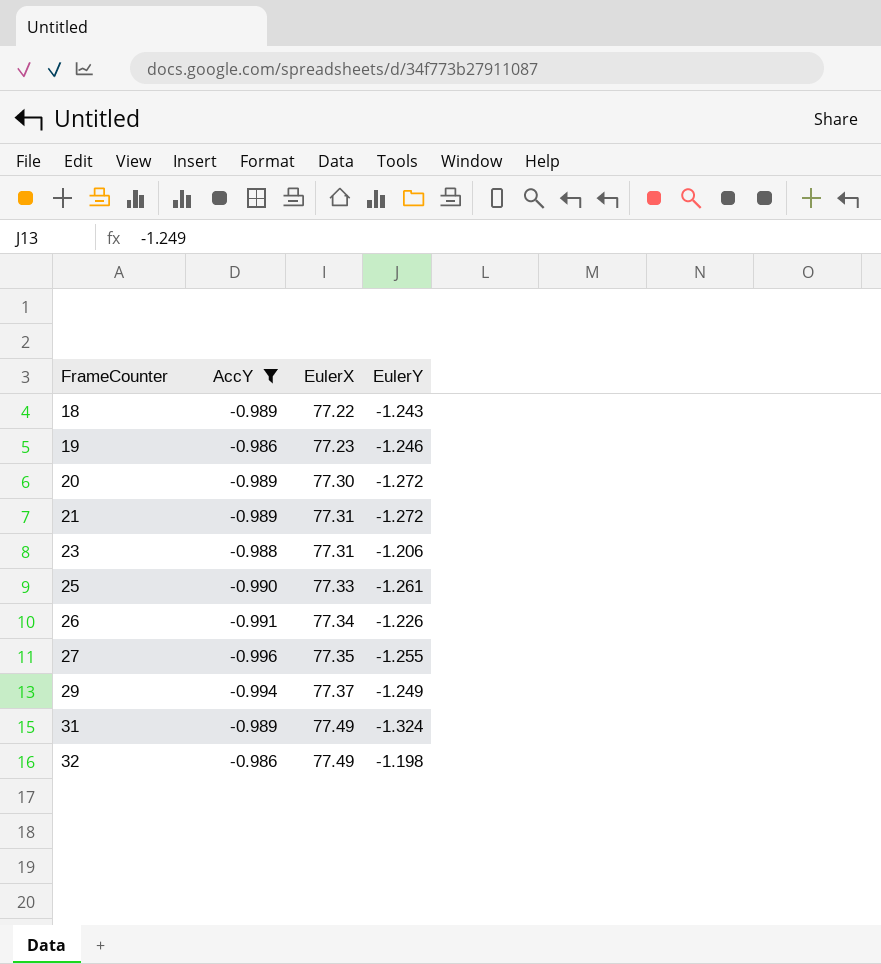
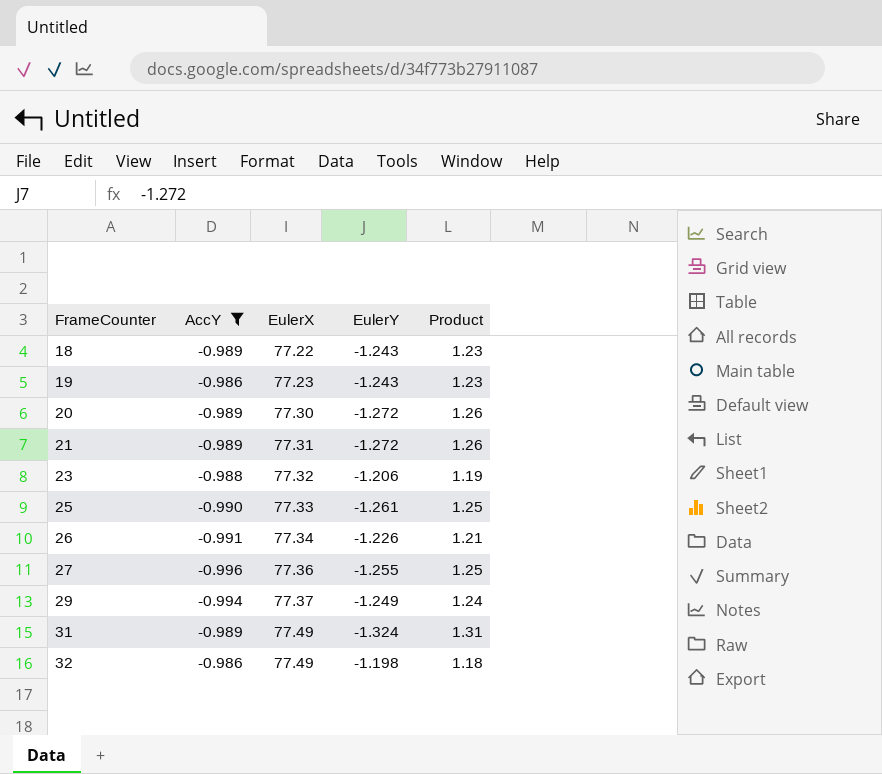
column Product | formula: none -> [AccY] * [EulerY]
19 | EulerY: -1.246 -> -1.243
23 | EulerX: 77.31 -> 77.32
27 | EulerX: 77.35 -> 77.36

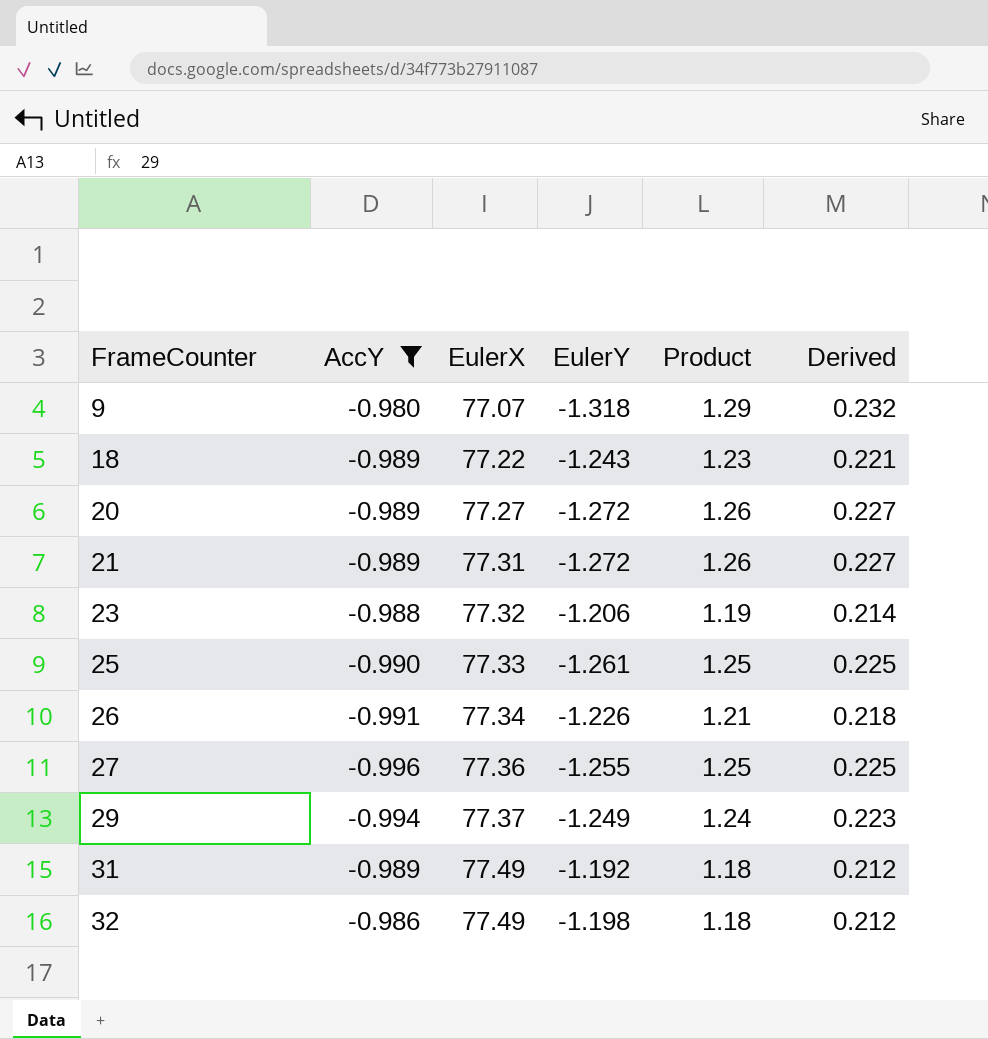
column Derived | formula: none -> [Product] * 0.18
row 19: -0.986 | 77.23 | -1.243 | 1.23 -> none
row 9: none -> -0.980 | 77.07 | -1.318 | 1.29 | 0.232
20 | EulerX: 77.30 -> 77.27
31 | EulerY: -1.324 -> -1.192
31 | Product: 1.31 -> 1.18

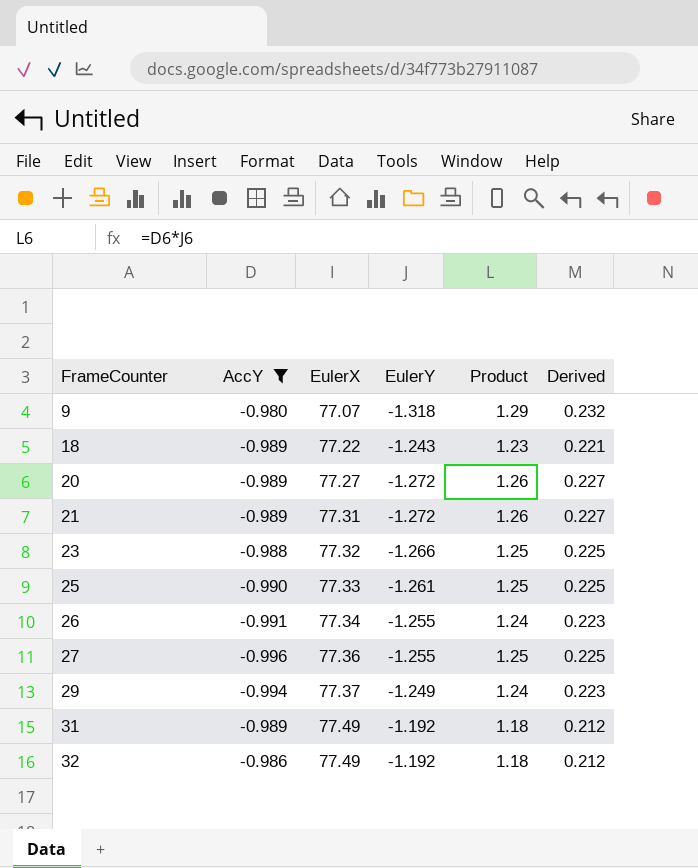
23 | EulerY: -1.206 -> -1.266
23 | Product: 1.19 -> 1.25
23 | Derived: 0.214 -> 0.225
26 | EulerY: -1.226 -> -1.255
26 | Product: 1.21 -> 1.24
26 | Derived: 0.218 -> 0.223
32 | EulerY: -1.198 -> -1.192

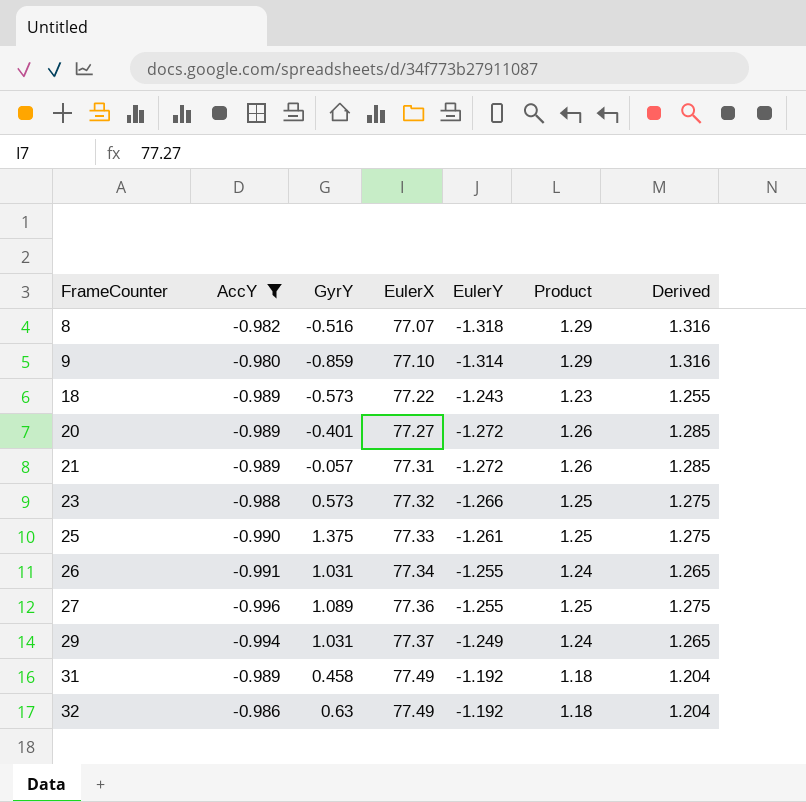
column GyrY | position: none -> 3
column Derived | formula: [Product] * 0.18 -> [Product] * 1.02
row 8: none -> -0.982 | -0.516 | 77.07 | -1.318 | 1.29 | 1.316
9 | EulerX: 77.07 -> 77.10
9 | EulerY: -1.318 -> -1.314

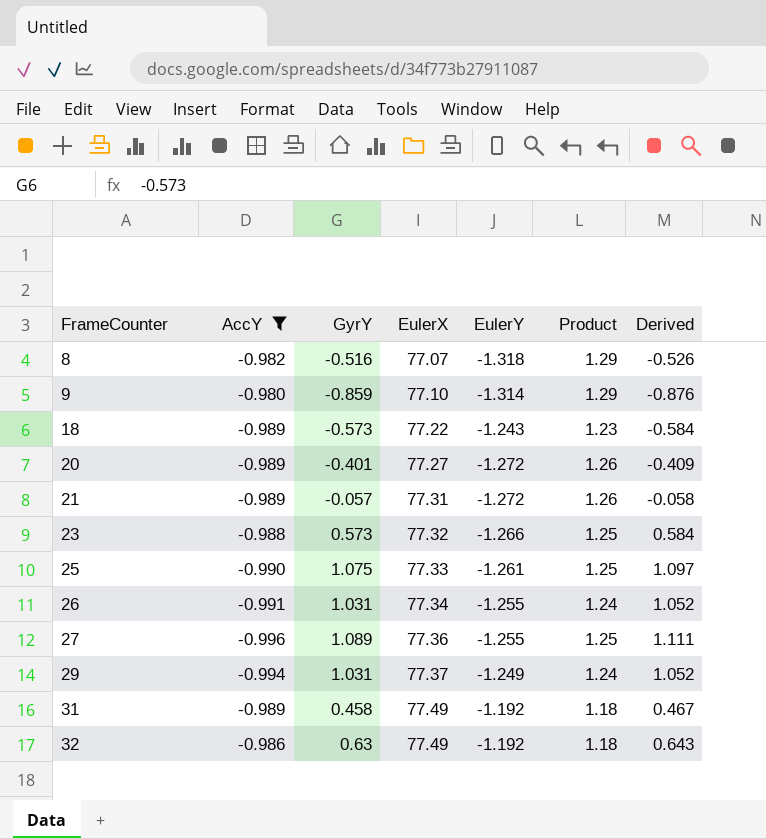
column Derived | formula: [Product] * 1.02 -> [GyrY] * 1.02
25 | GyrY: 1.375 -> 1.075

